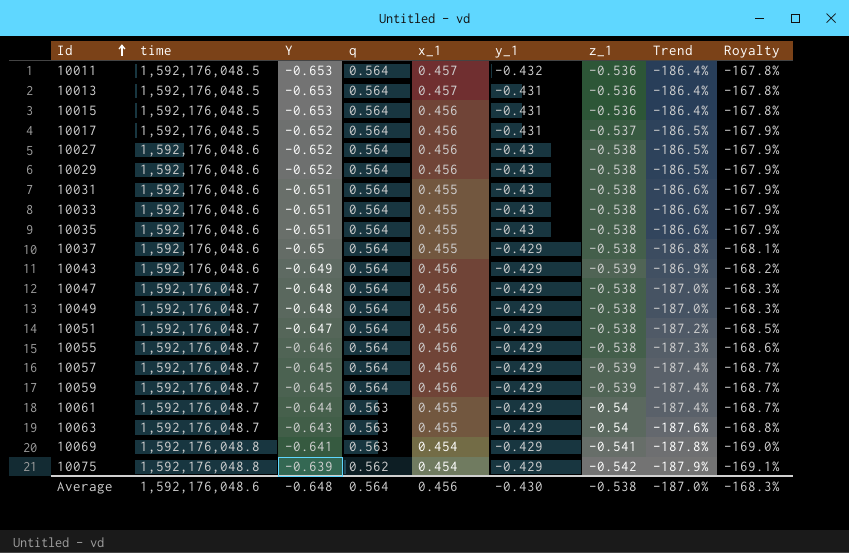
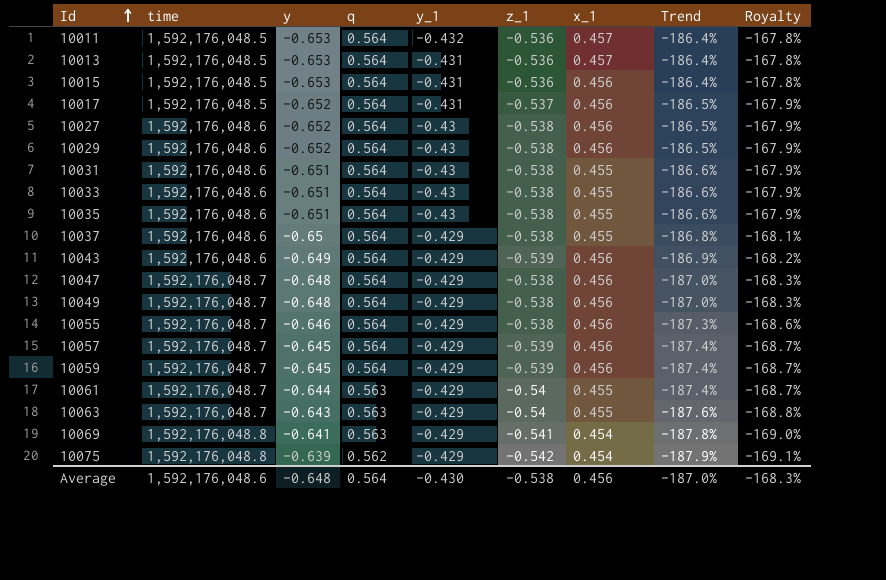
column name: Y -> y
column x_1 | position: 5 -> 7
row 10051: 1,592,176,048.7 | -0.647 | 0.564 | 0.456 | -0.429 | -0.538 | -187.2% | -168.5% -> none

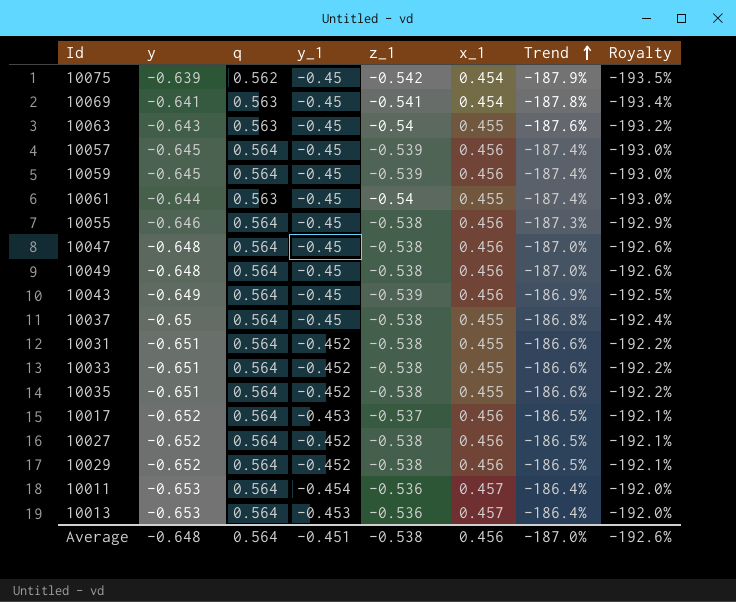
row order: Id ascending -> Trend ascending
column time | position: 2 -> none
column Royalty | formula: [Trend] * 0.9 -> [Trend] * 1.03
row 10015: 1,592,176,048.5 | -0.653 | 0.564 | -0.431 | -0.536 | 0.456 | -186.4% | -167.8% -> none
10075 | y_1: -0.429 -> -0.45
10069 | y_1: -0.429 -> -0.45
10063 | y_1: -0.429 -> -0.45
10057 | y_1: -0.429 -> -0.45
10059 | y_1: -0.429 -> -0.45
10061 | y_1: -0.429 -> -0.45
10055 | y_1: -0.429 -> -0.45
10047 | y_1: -0.429 -> -0.45
10049 | y_1: -0.429 -> -0.45
10043 | y_1: -0.429 -> -0.45
10037 | y_1: -0.429 -> -0.45
10031 | y_1: -0.43 -> -0.452
10033 | y_1: -0.43 -> -0.452
10035 | y_1: -0.43 -> -0.452
10017 | y_1: -0.431 -> -0.453
10027 | y_1: -0.43 -> -0.452
10029 | y_1: -0.43 -> -0.452
10011 | y_1: -0.432 -> -0.454
10013 | y_1: -0.431 -> -0.453
Average | y_1: -0.430 -> -0.451
Average | Royalty: -168.3% -> -192.6%

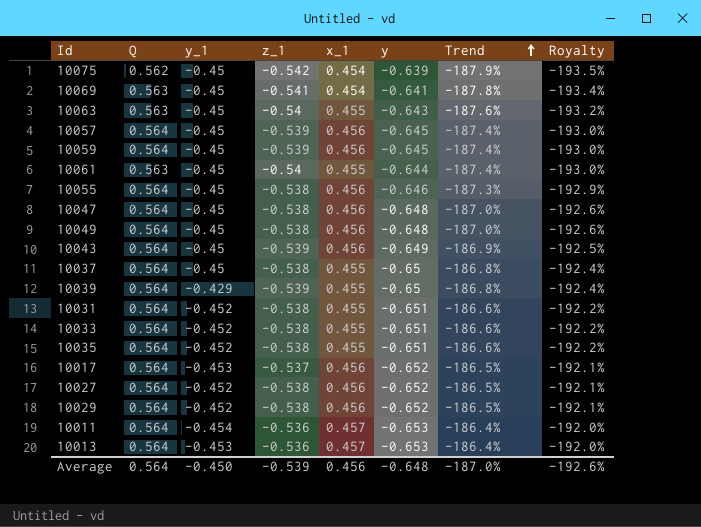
column name: q -> Q
column y | position: 2 -> 6
row 10039: none -> 0.564 | -0.429 | -0.539 | 0.455 | -0.65 | -186.8% | -192.4%
Average | y_1: -0.451 -> -0.450
Average | z_1: -0.538 -> -0.539

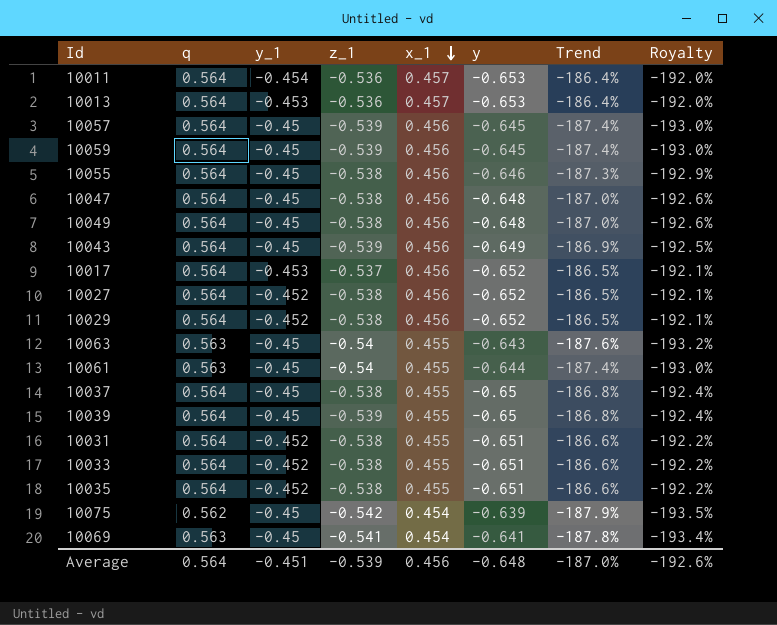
row order: Trend ascending -> x_1 descending
column name: Q -> q
10039 | y_1: -0.429 -> -0.45
Average | y_1: -0.450 -> -0.451

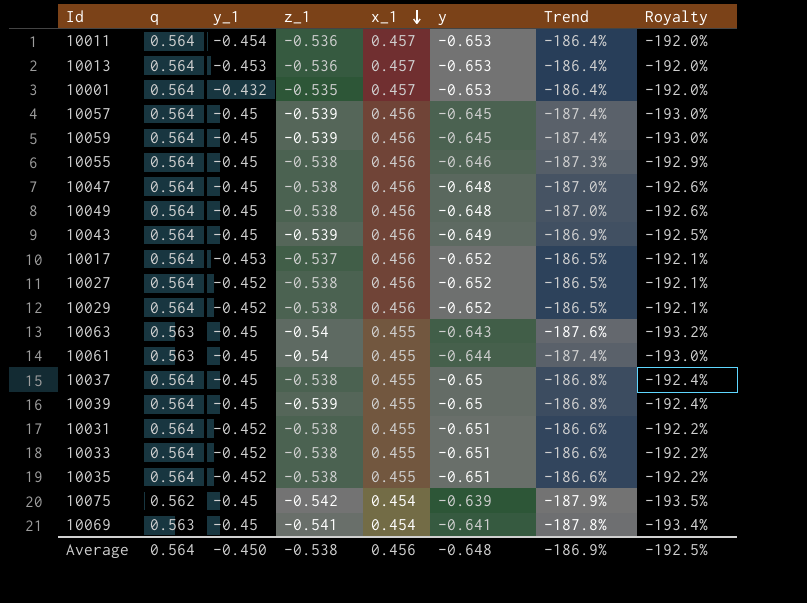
row 10001: none -> 0.564 | -0.432 | -0.535 | 0.457 | -0.653 | -186.4% | -192.0%
Average | y_1: -0.451 -> -0.450
Average | z_1: -0.539 -> -0.538
Average | Trend: -187.0% -> -186.9%
Average | Royalty: -192.6% -> -192.5%

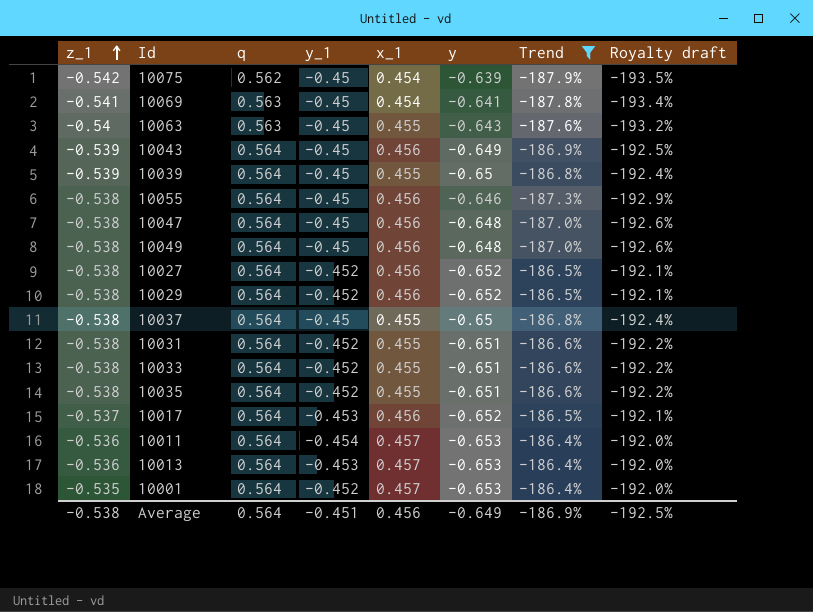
filter: none -> Trend != -187.4%
row order: x_1 descending -> z_1 ascending
column z_1 | position: 4 -> 1
column name: Royalty -> Royalty draft
10001 | y_1: -0.432 -> -0.452
Average | y_1: -0.450 -> -0.451
Average | y: -0.648 -> -0.649

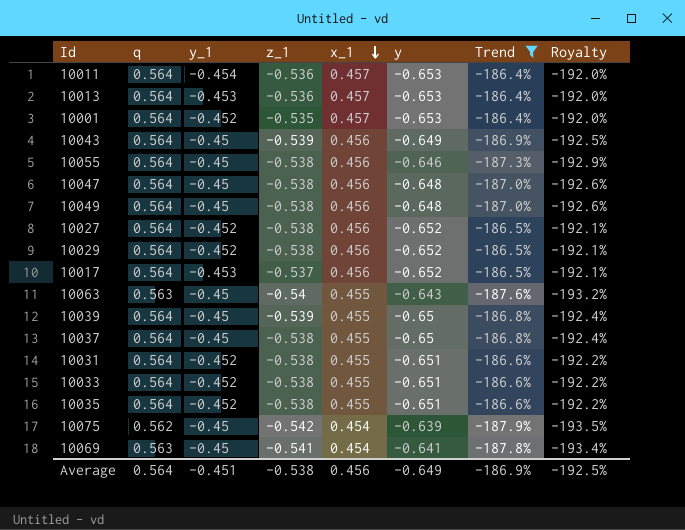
row order: z_1 ascending -> x_1 descending
column z_1 | position: 1 -> 4
column name: Royalty draft -> Royalty

